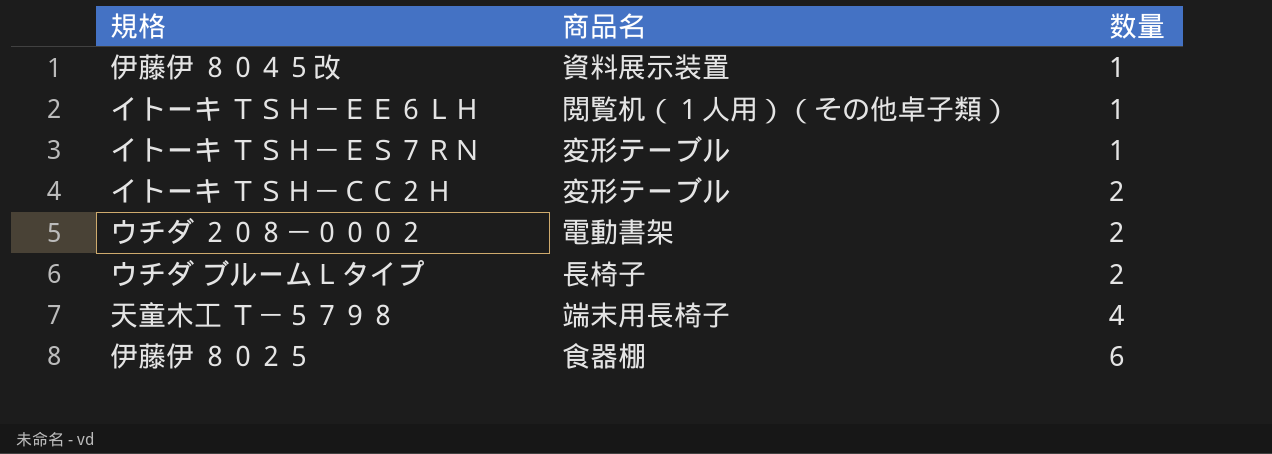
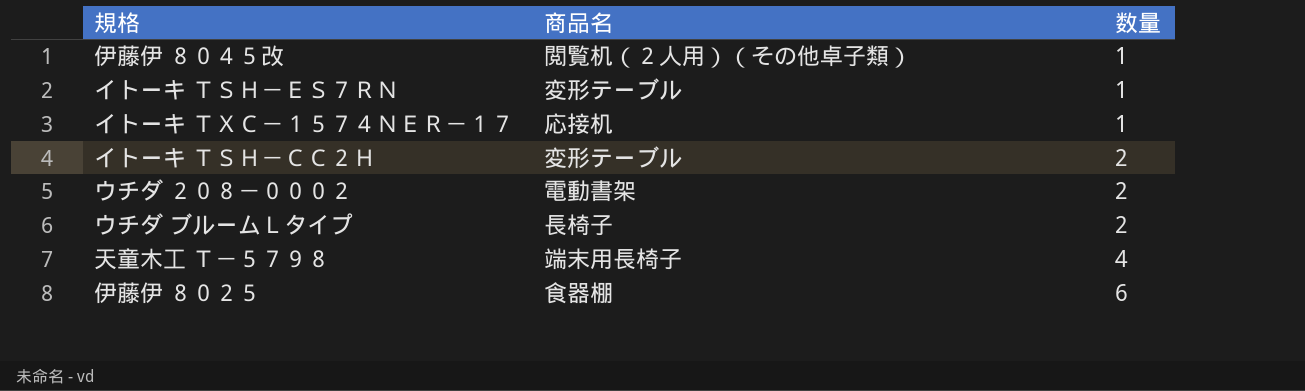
row イトーキ ＴＳＨ－ＥＥ６ＬＨ: 閲覧机（１人用）（その他卓子類） | 1 -> none
伊藤伊 ８０４５改 | 商品名: 資料展示装置 -> 閲覧机（２人用）（その他卓子類）
row イトーキ ＴＸＣ－１５７４ＮＥＲ－１７: none -> 応接机 | 1

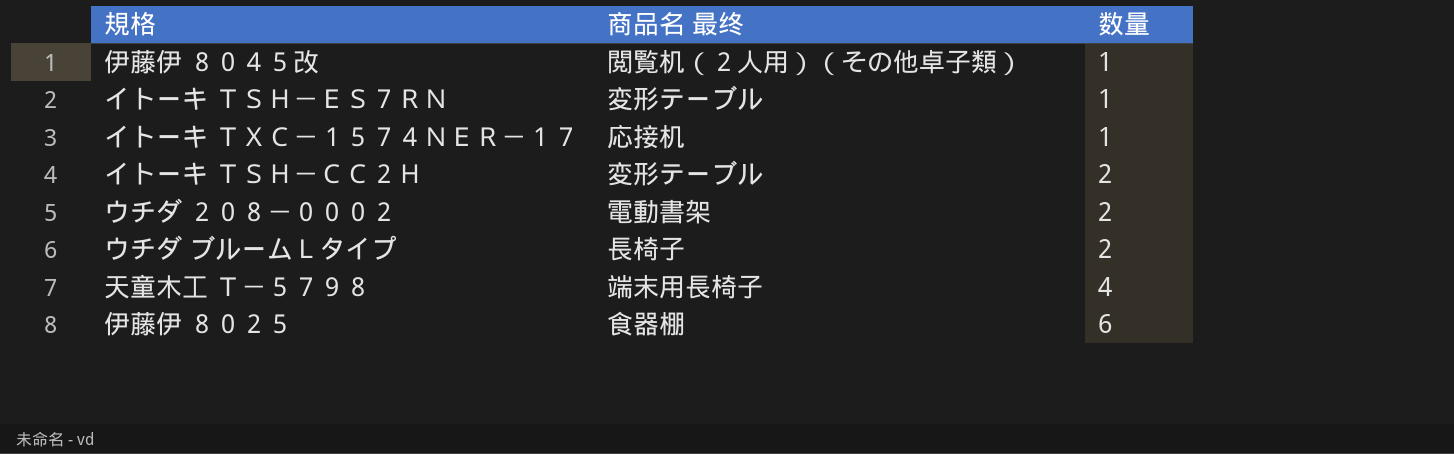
column name: 商品名 -> 商品名 最终

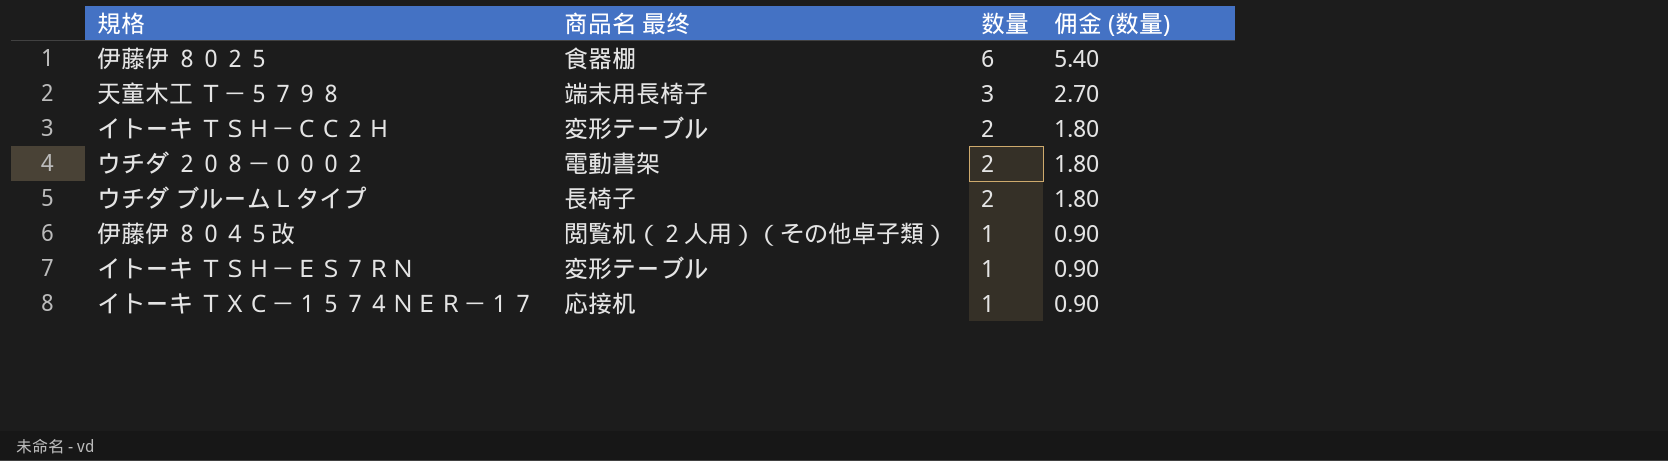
row order: 数量 ascending -> 数量 descending
column 佣金 (数量) | formula: none -> [数量] * 0.9
天童木工 Ｔ－５７９８ | 数量: 4 -> 3

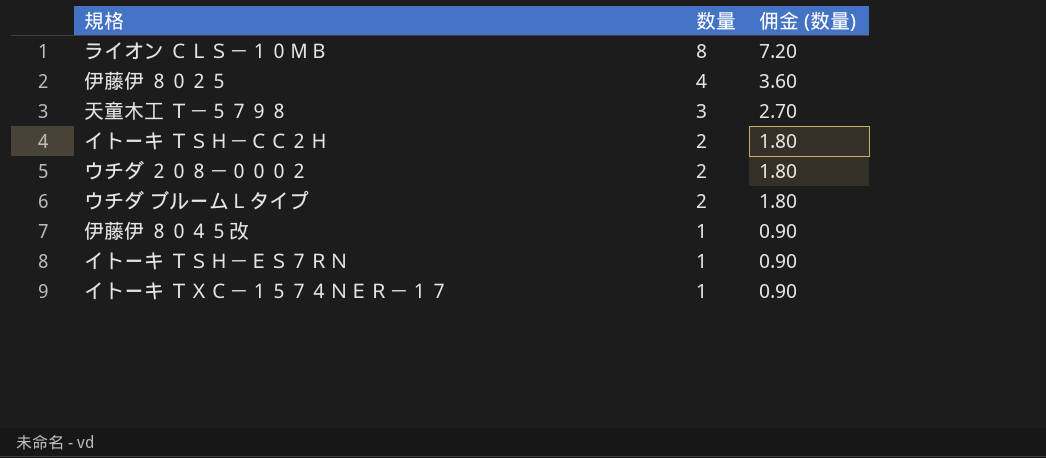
column 商品名 最终 | position: 2 -> none
row ライオン ＣＬＳ－１０ＭＢ: none -> 8 | 7.20
伊藤伊 ８０２５ | 数量: 6 -> 4
伊藤伊 ８０２５ | 佣金 (数量): 5.40 -> 3.60

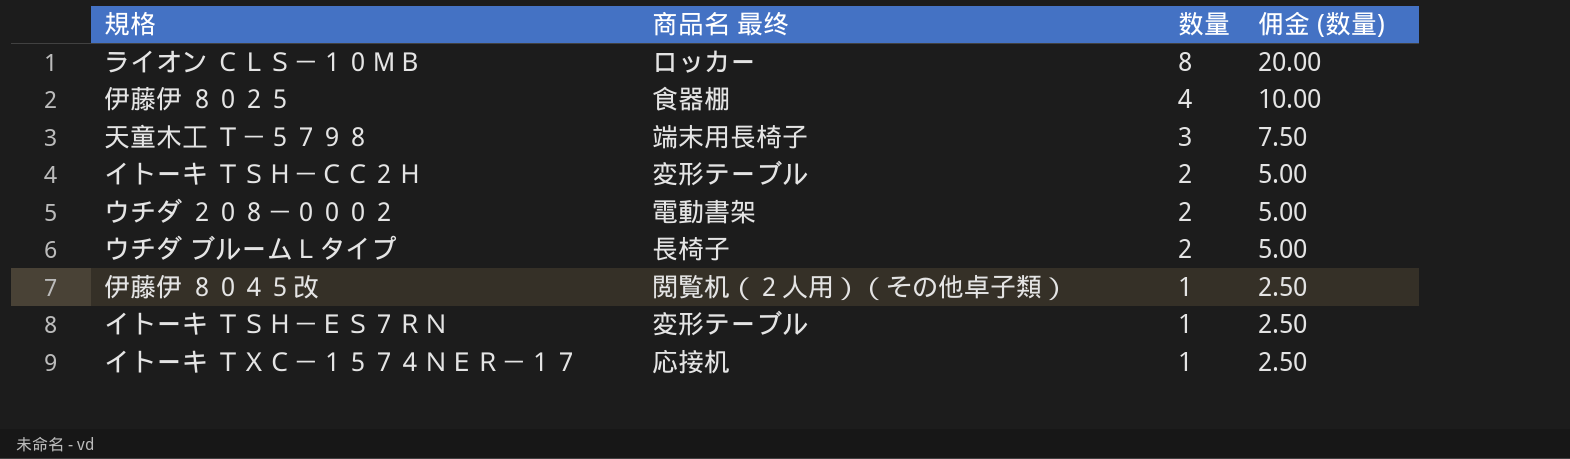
column 商品名 最终 | position: none -> 2
column 佣金 (数量) | formula: [数量] * 0.9 -> [数量] * 2.5

